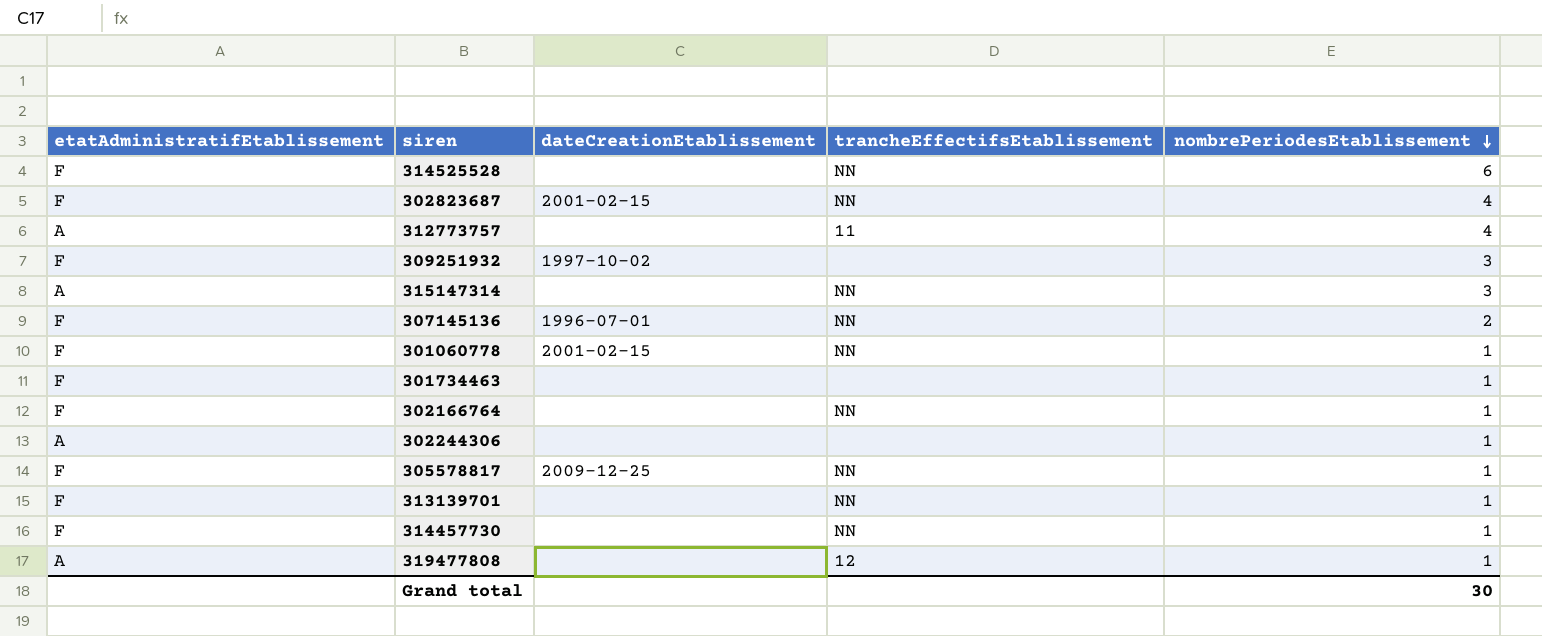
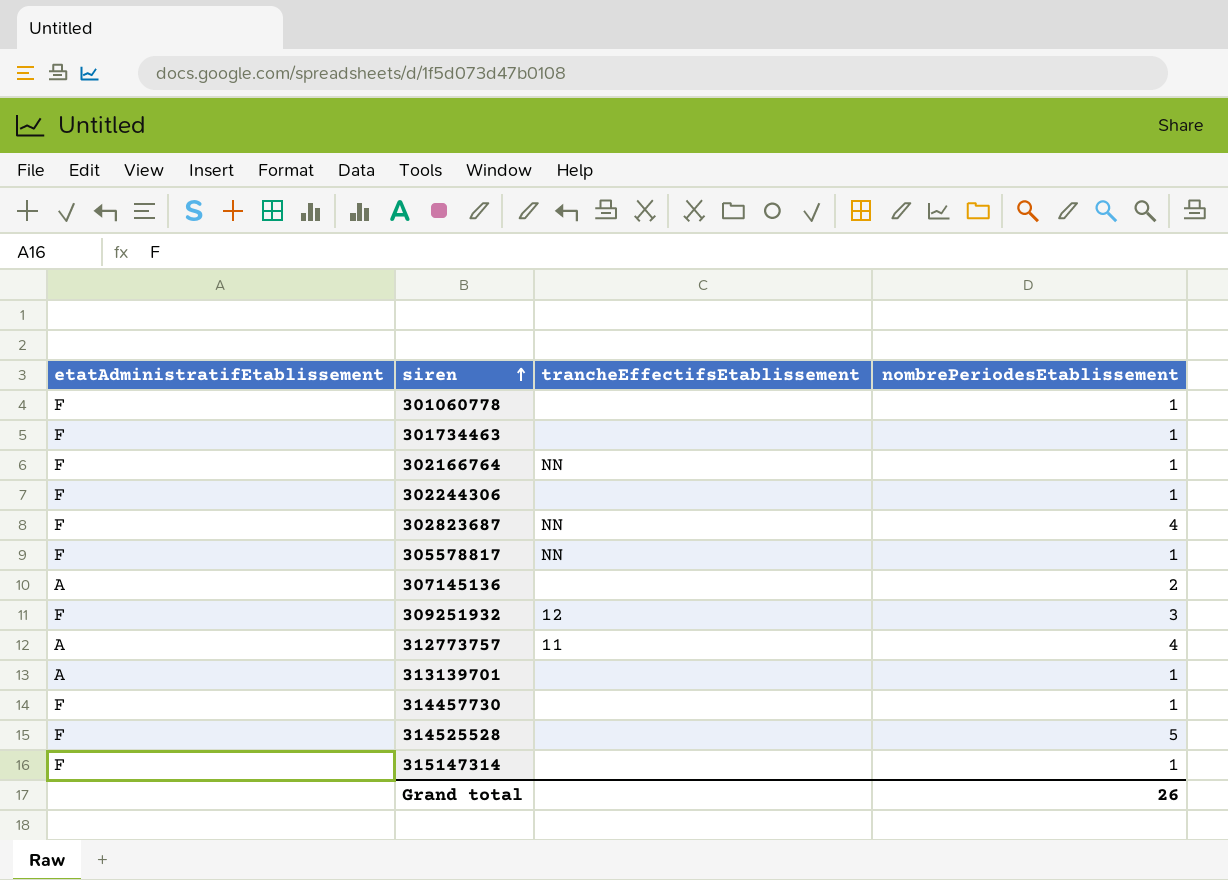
row order: nombrePeriodesEtablissement descending -> siren ascending
column dateCreationEtablissement | position: 3 -> none
row 319477808: A | none | 12 | 1 -> none
301060778 | trancheEffectifsEtablissement: NN -> none
302244306 | etatAdministratifEtablissement: A -> F
307145136 | etatAdministratifEtablissement: F -> A
307145136 | trancheEffectifsEtablissement: NN -> none
309251932 | trancheEffectifsEtablissement: none -> 12
313139701 | etatAdministratifEtablissement: F -> A
313139701 | trancheEffectifsEtablissement: NN -> none
314457730 | trancheEffectifsEtablissement: NN -> none
314525528 | trancheEffectifsEtablissement: NN -> none
314525528 | nombrePeriodesEtablissement: 6 -> 5
315147314 | etatAdministratifEtablissement: A -> F
315147314 | trancheEffectifsEtablissement: NN -> none
315147314 | nombrePeriodesEtablissement: 3 -> 1
Grand total | nombrePeriodesEtablissement: 30 -> 26

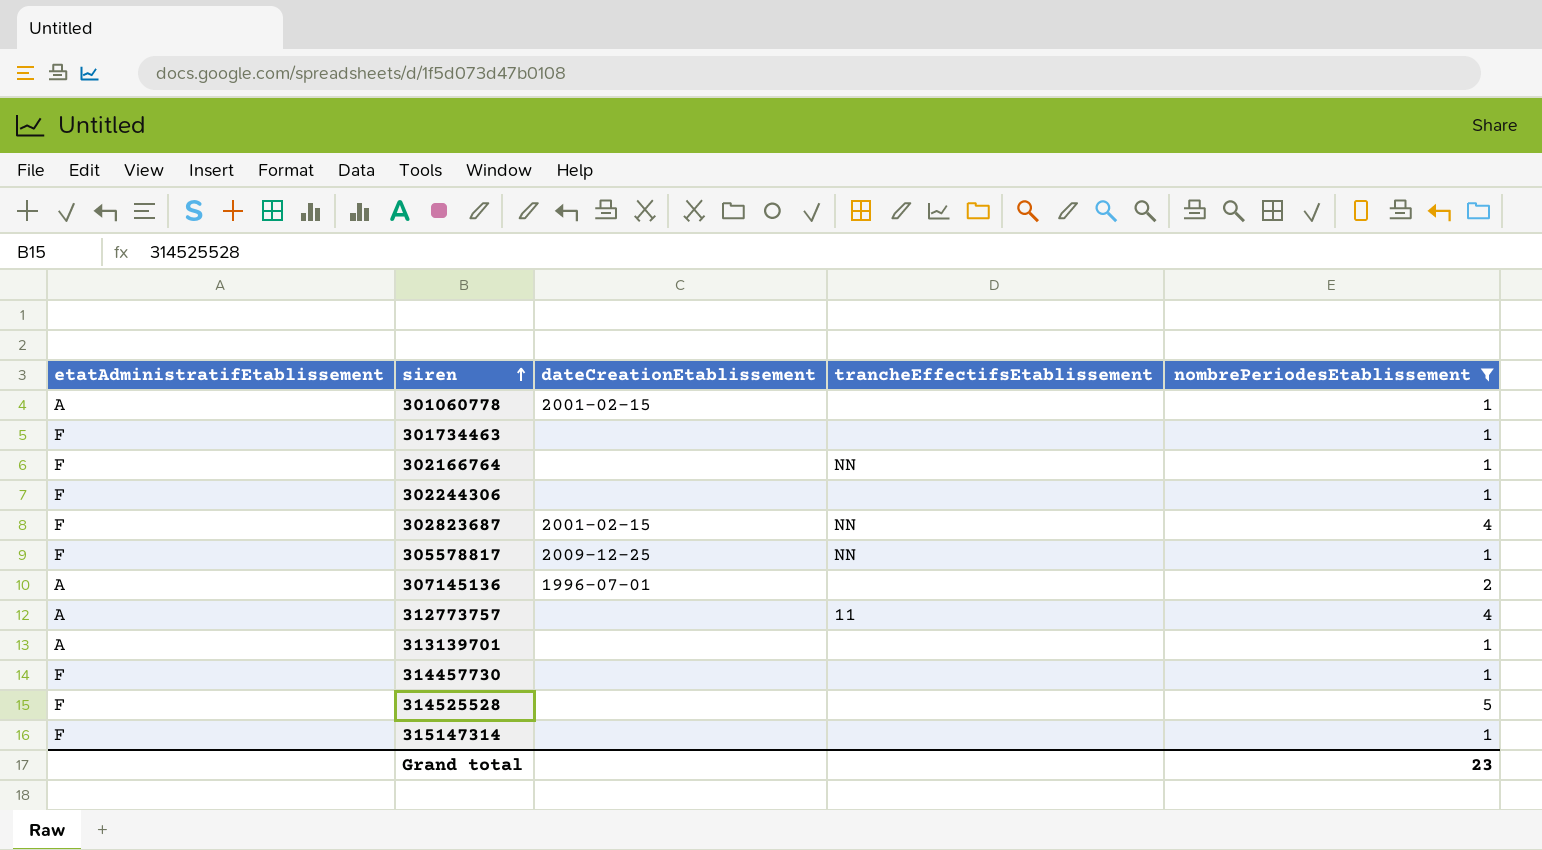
filter: none -> nombrePeriodesEtablissement != 3
column dateCreationEtablissement | position: none -> 3
301060778 | etatAdministratifEtablissement: F -> A
Grand total | nombrePeriodesEtablissement: 26 -> 23

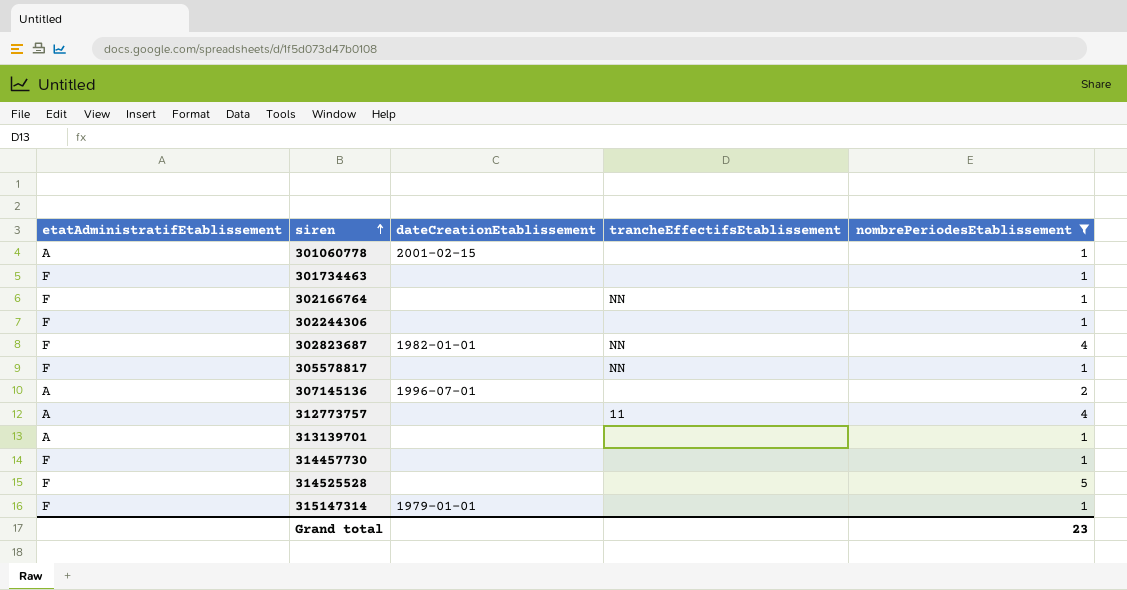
302823687 | dateCreationEtablissement: 2001-02-15 -> 1982-01-01
305578817 | dateCreationEtablissement: 2009-12-25 -> none
315147314 | dateCreationEtablissement: none -> 1979-01-01

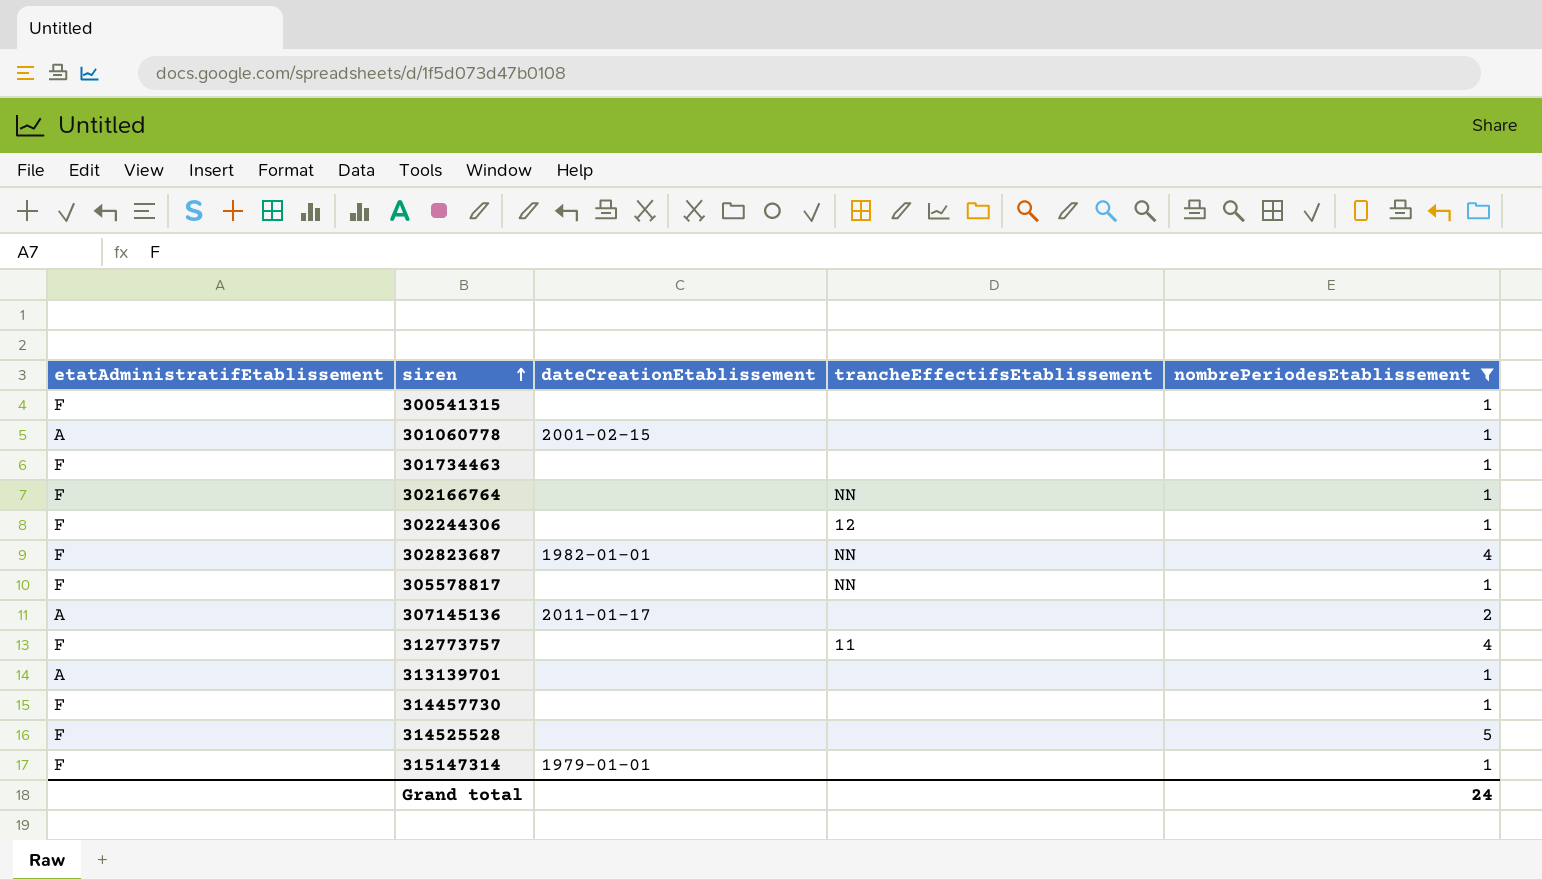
row 300541315: none -> F | none | none | 1
302244306 | trancheEffectifsEtablissement: none -> 12
307145136 | dateCreationEtablissement: 1996-07-01 -> 2011-01-17
312773757 | etatAdministratifEtablissement: A -> F
Grand total | nombrePeriodesEtablissement: 23 -> 24

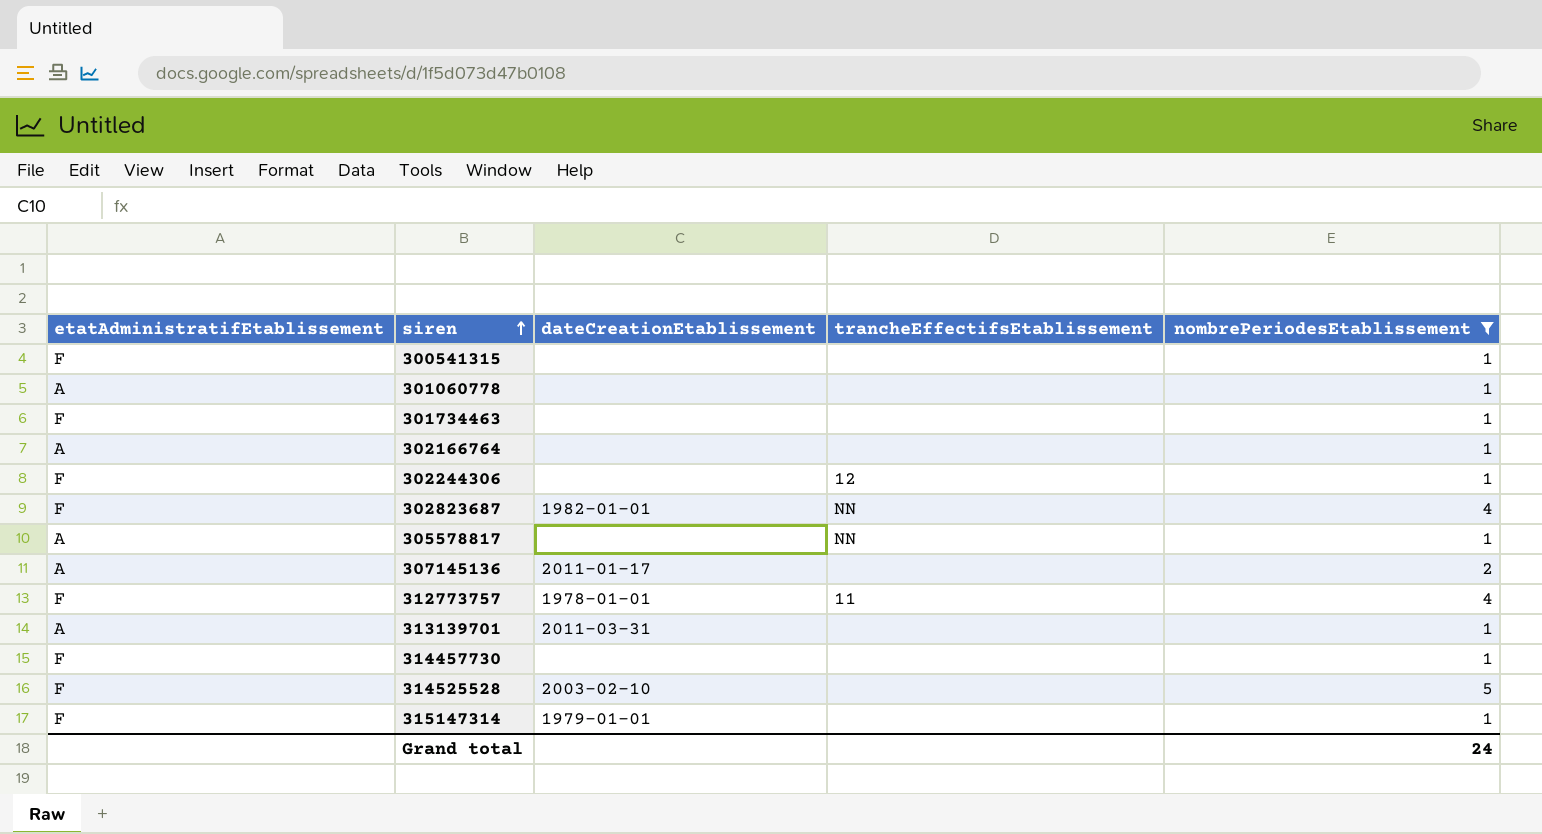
301060778 | dateCreationEtablissement: 2001-02-15 -> none
302166764 | etatAdministratifEtablissement: F -> A
302166764 | trancheEffectifsEtablissement: NN -> none
305578817 | etatAdministratifEtablissement: F -> A
312773757 | dateCreationEtablissement: none -> 1978-01-01
313139701 | dateCreationEtablissement: none -> 2011-03-31
314525528 | dateCreationEtablissement: none -> 2003-02-10

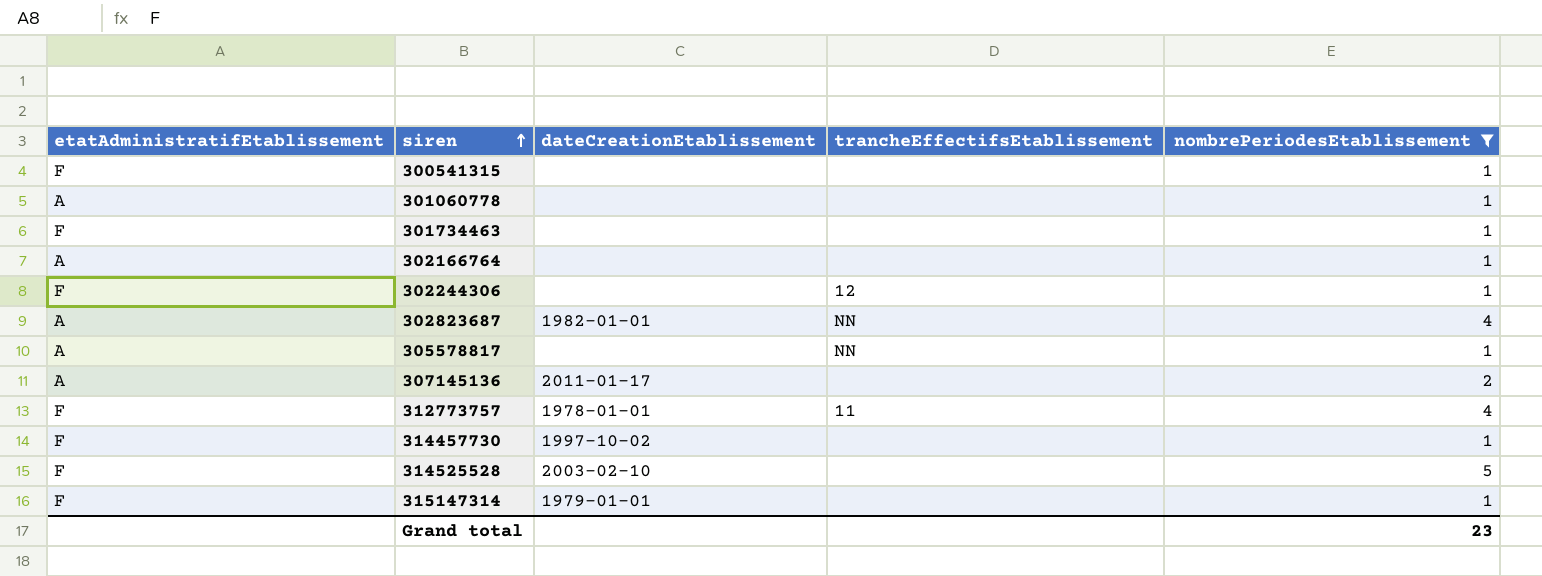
row 313139701: A | 2011-03-31 | none | 1 -> none
302823687 | etatAdministratifEtablissement: F -> A
314457730 | dateCreationEtablissement: none -> 1997-10-02
Grand total | nombrePeriodesEtablissement: 24 -> 23

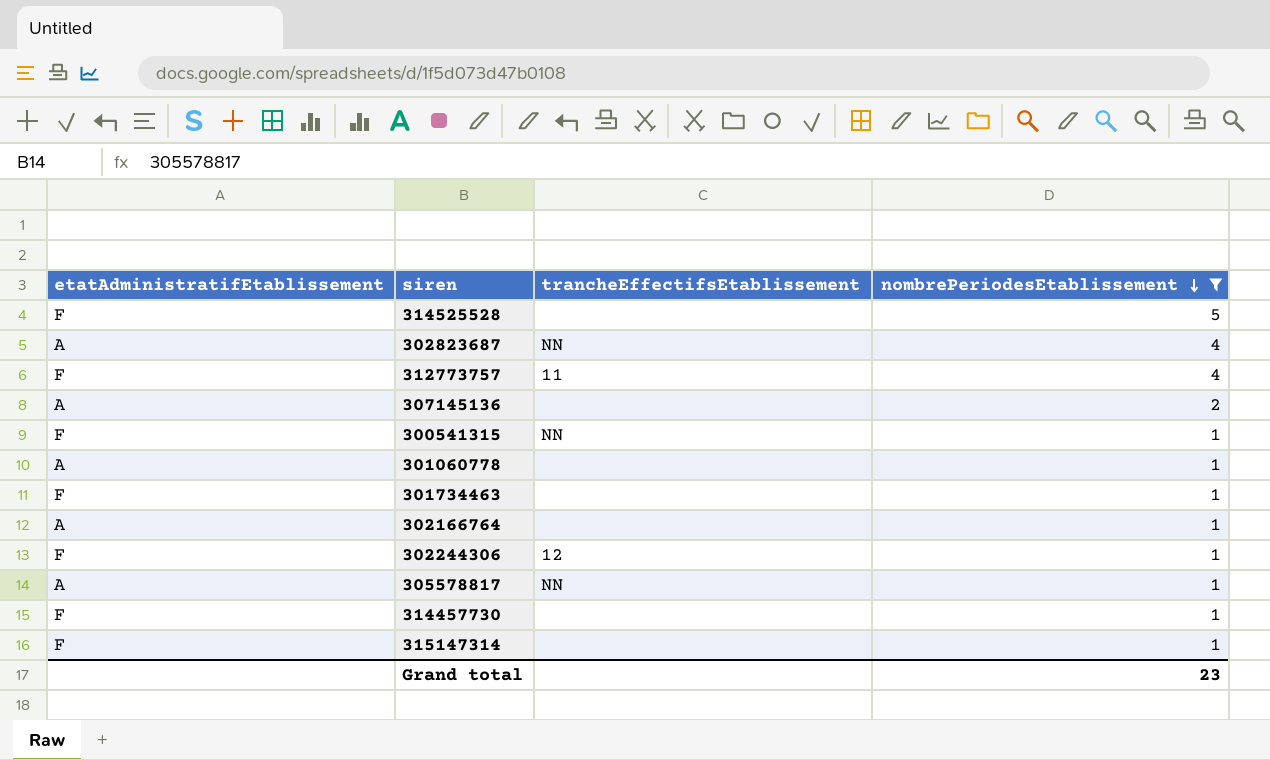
row order: siren ascending -> nombrePeriodesEtablissement descending
column dateCreationEtablissement | position: 3 -> none
300541315 | trancheEffectifsEtablissement: none -> NN

